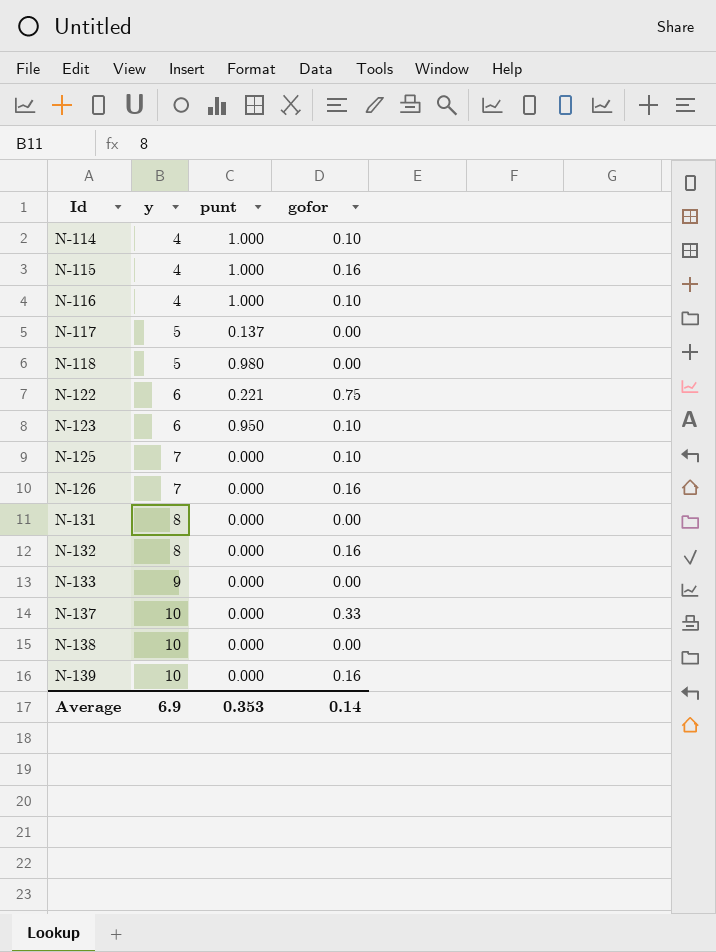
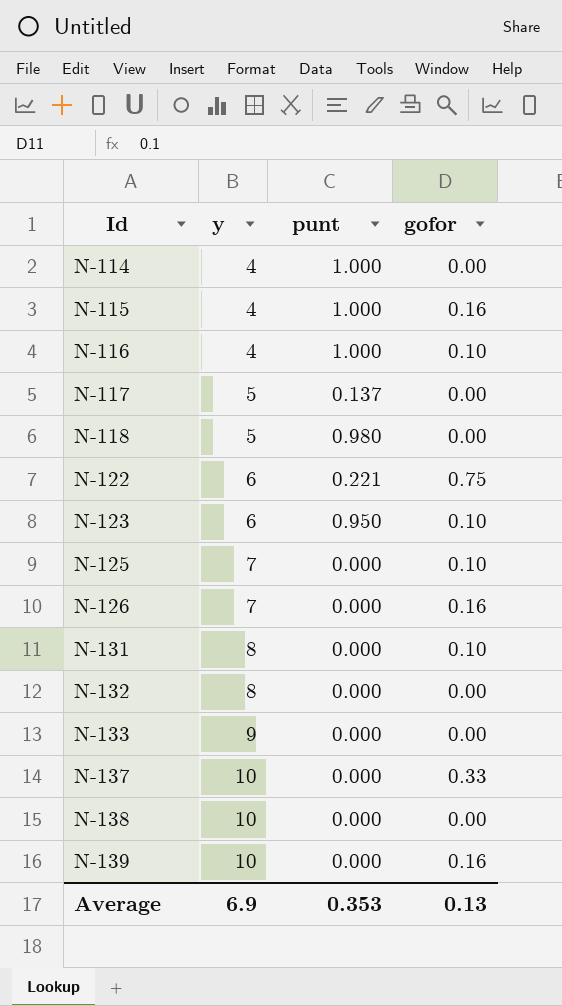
N-114 | gofor: 0.10 -> 0.00
N-131 | gofor: 0.00 -> 0.10
N-132 | gofor: 0.16 -> 0.00
Average | gofor: 0.14 -> 0.13

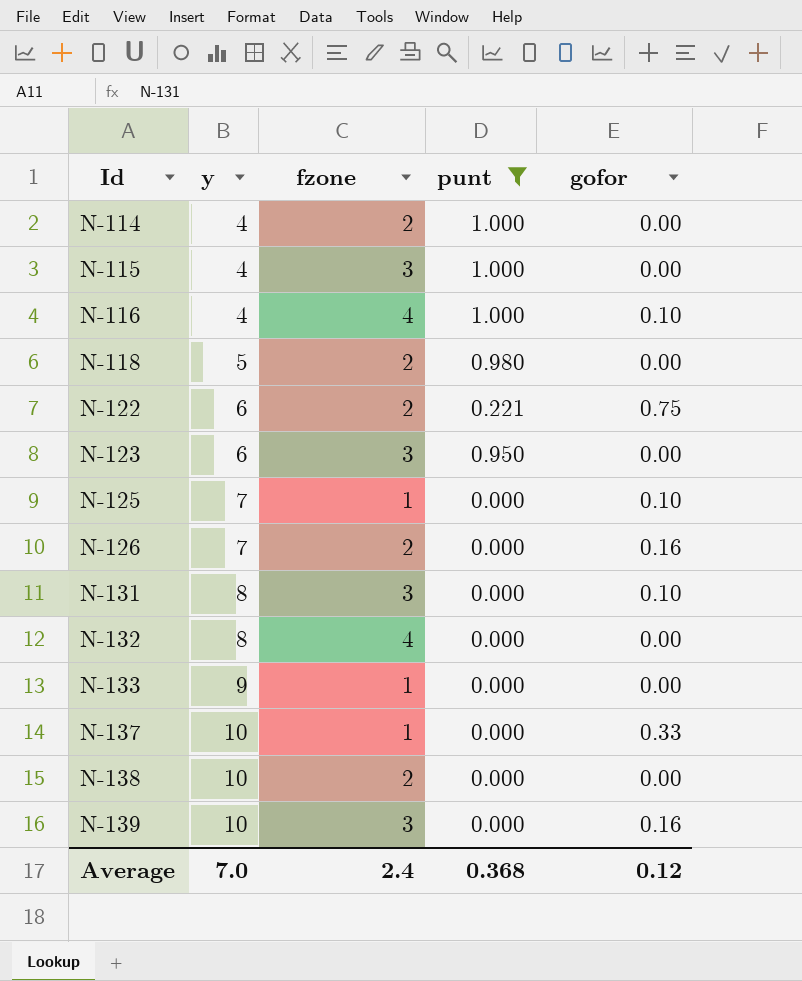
filter: none -> punt != 0.137
column fzone | position: none -> 3
N-115 | gofor: 0.16 -> 0.00
N-123 | gofor: 0.10 -> 0.00
Average | y: 6.9 -> 7.0
Average | punt: 0.353 -> 0.368
Average | gofor: 0.13 -> 0.12

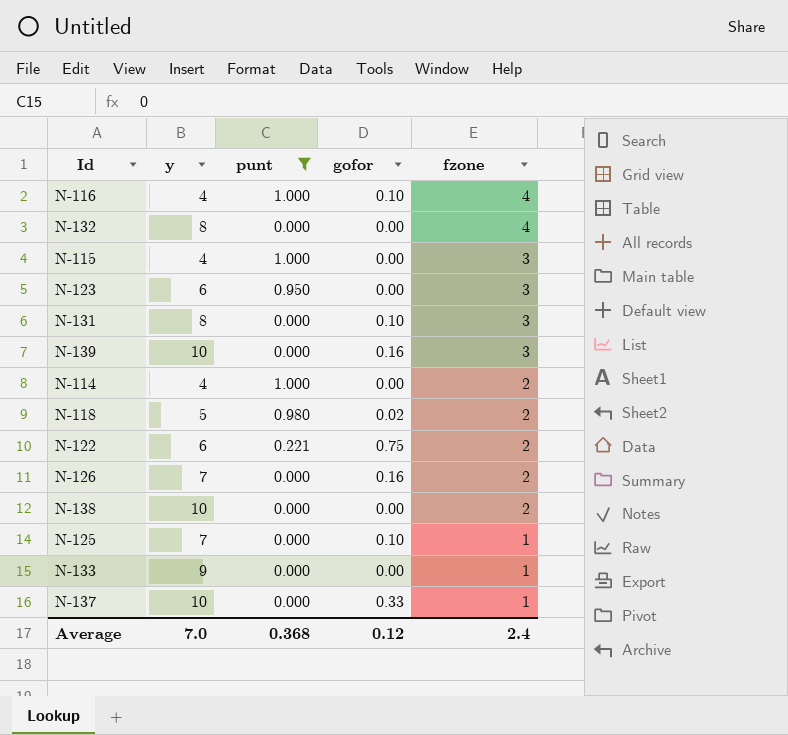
row order: Id ascending -> fzone descending
column fzone | position: 3 -> 5
N-118 | gofor: 0.00 -> 0.02

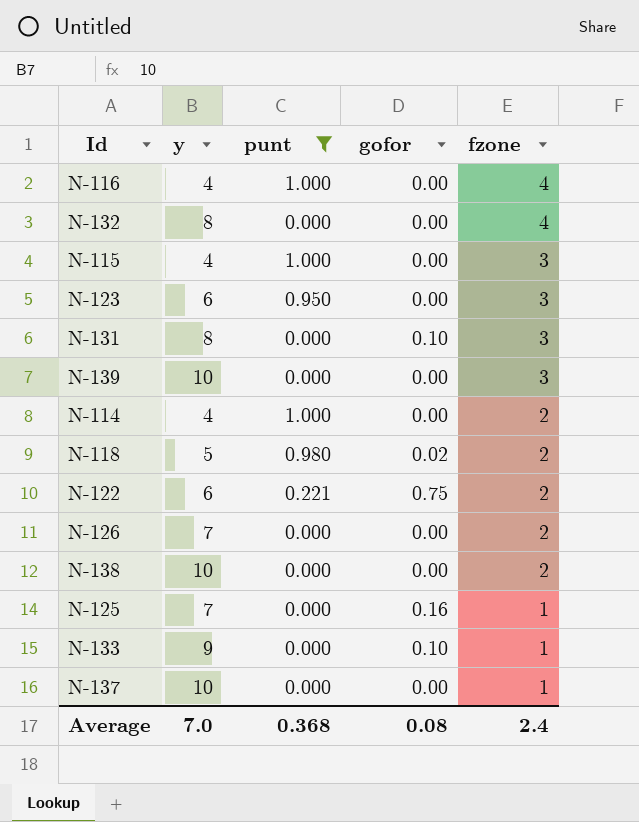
N-116 | gofor: 0.10 -> 0.00
N-139 | gofor: 0.16 -> 0.00
N-126 | gofor: 0.16 -> 0.00
N-125 | gofor: 0.10 -> 0.16
N-133 | gofor: 0.00 -> 0.10
N-137 | gofor: 0.33 -> 0.00
Average | gofor: 0.12 -> 0.08

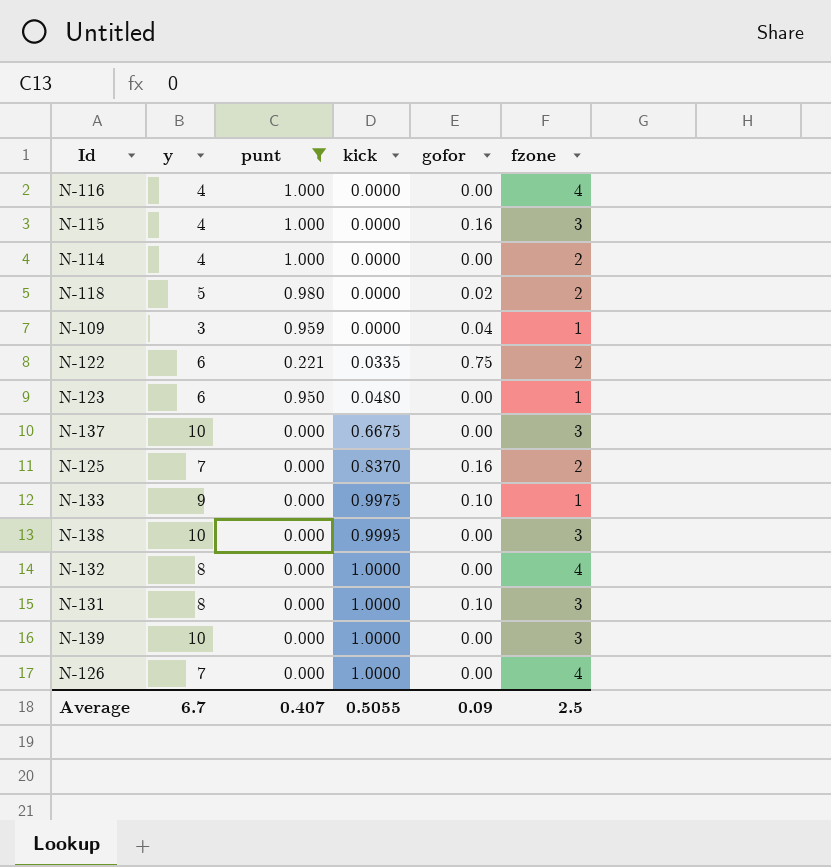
row order: fzone descending -> kick ascending
column kick | position: none -> 4
N-115 | gofor: 0.00 -> 0.16
row N-109: none -> 3 | 0.959 | 0.0000 | 0.04 | 1
N-123 | fzone: 3 -> 1
N-137 | fzone: 1 -> 3
N-125 | fzone: 1 -> 2
N-138 | fzone: 2 -> 3
N-126 | fzone: 2 -> 4
Average | y: 7.0 -> 6.7
Average | punt: 0.368 -> 0.407
Average | gofor: 0.08 -> 0.09
Average | fzone: 2.4 -> 2.5

